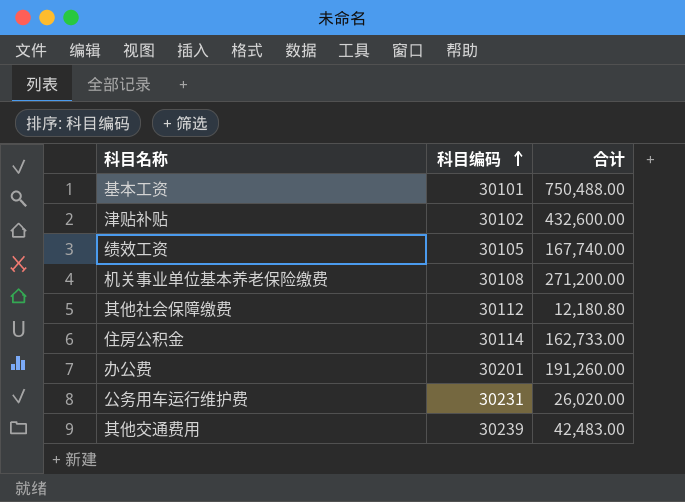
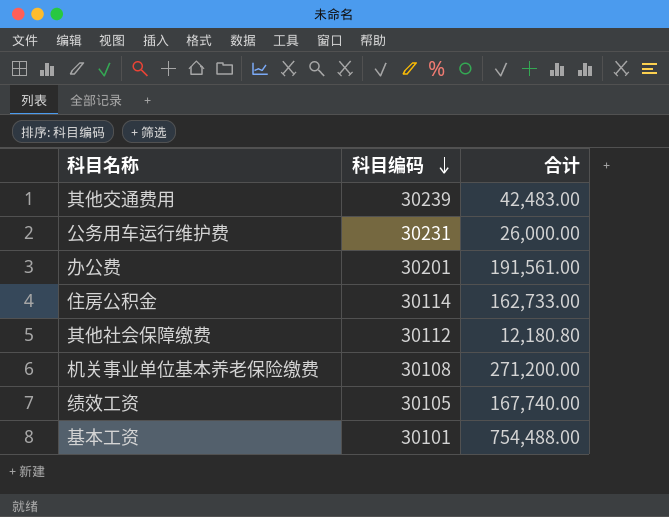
row order: 科目编码 ascending -> 科目编码 descending
row 津贴补贴: 30102 | 432,600.00 -> none
公务用车运行维护费 | 合计: 26,020.00 -> 26,000.00
办公费 | 合计: 191,260.00 -> 191,561.00
基本工资 | 合计: 750,488.00 -> 754,488.00

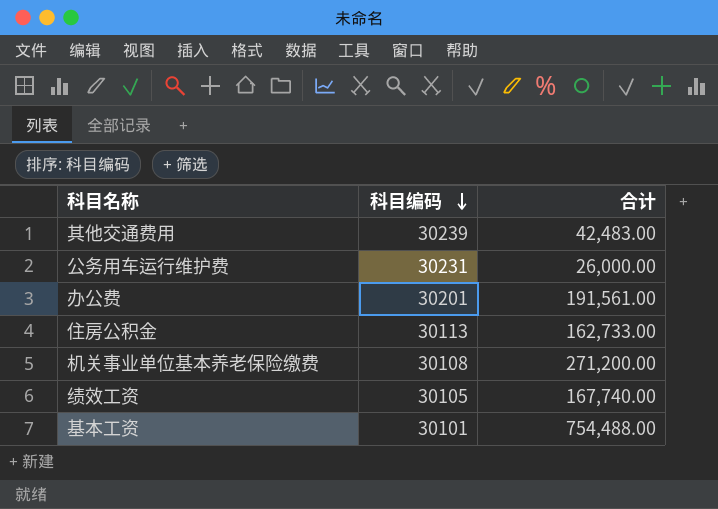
row 其他社会保障缴费: 30112 | 12,180.80 -> none
住房公积金 | 科目编码: 30114 -> 30113

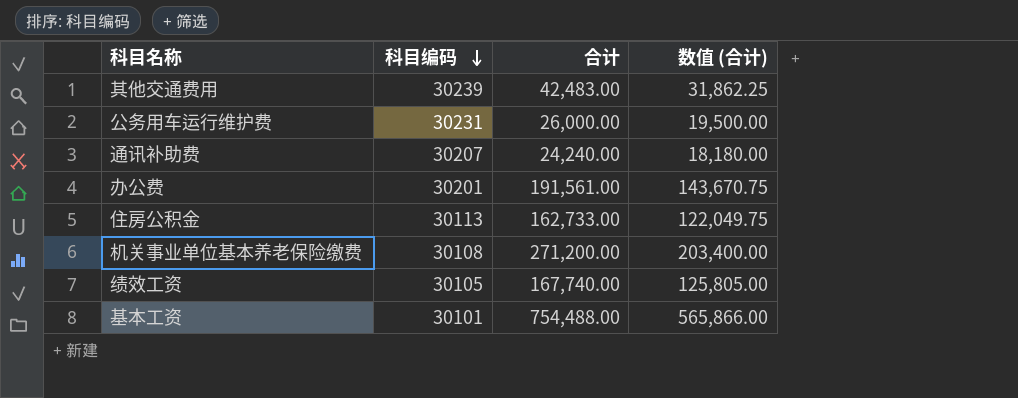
column 数值 (合计) | formula: none -> [合计] * 0.75
row 通讯补助费: none -> 30207 | 24,240.00 | 18,180.00

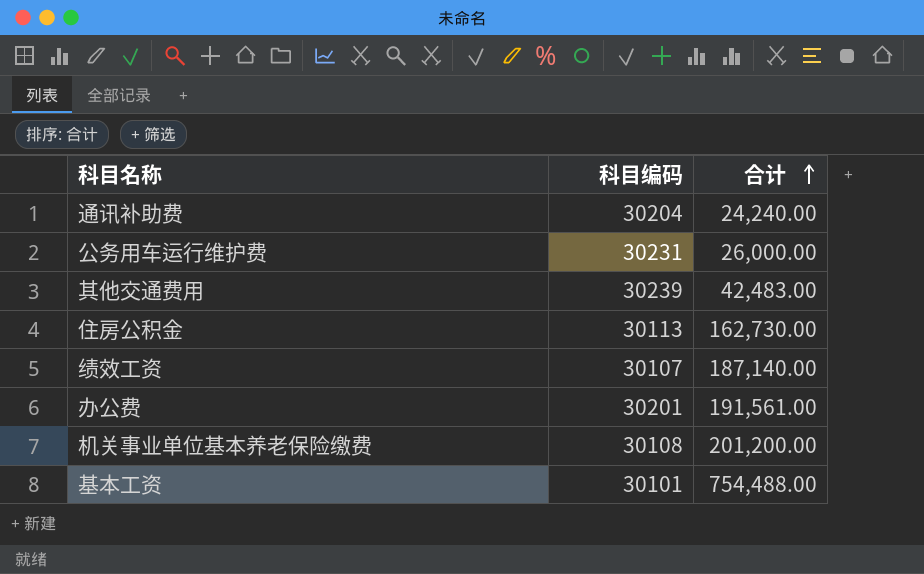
row order: 科目编码 descending -> 合计 ascending
column 数值 (合计) | formula: [合计] * 0.75 -> none
通讯补助费 | 科目编码: 30207 -> 30204
住房公积金 | 合计: 162,733.00 -> 162,730.00
绩效工资 | 科目编码: 30105 -> 30107
绩效工资 | 合计: 167,740.00 -> 187,140.00
机关事业单位基本养老保险缴费 | 合计: 271,200.00 -> 201,200.00

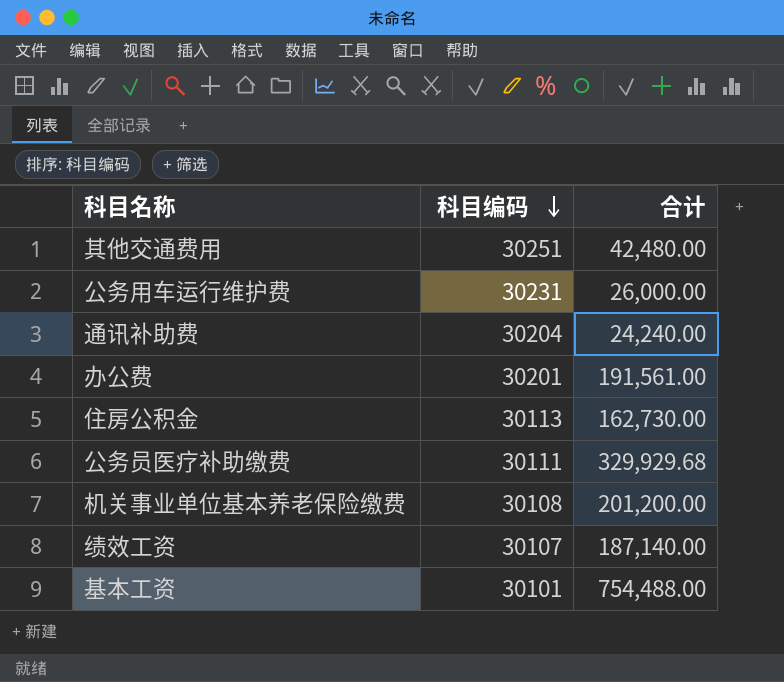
row order: 合计 ascending -> 科目编码 descending
其他交通费用 | 科目编码: 30239 -> 30251
其他交通费用 | 合计: 42,483.00 -> 42,480.00
row 公务员医疗补助缴费: none -> 30111 | 329,929.68

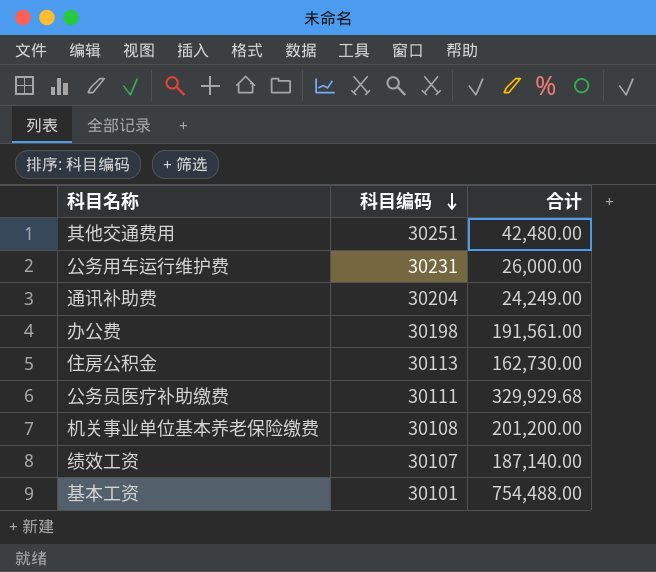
通讯补助费 | 合计: 24,240.00 -> 24,249.00
办公费 | 科目编码: 30201 -> 30198

